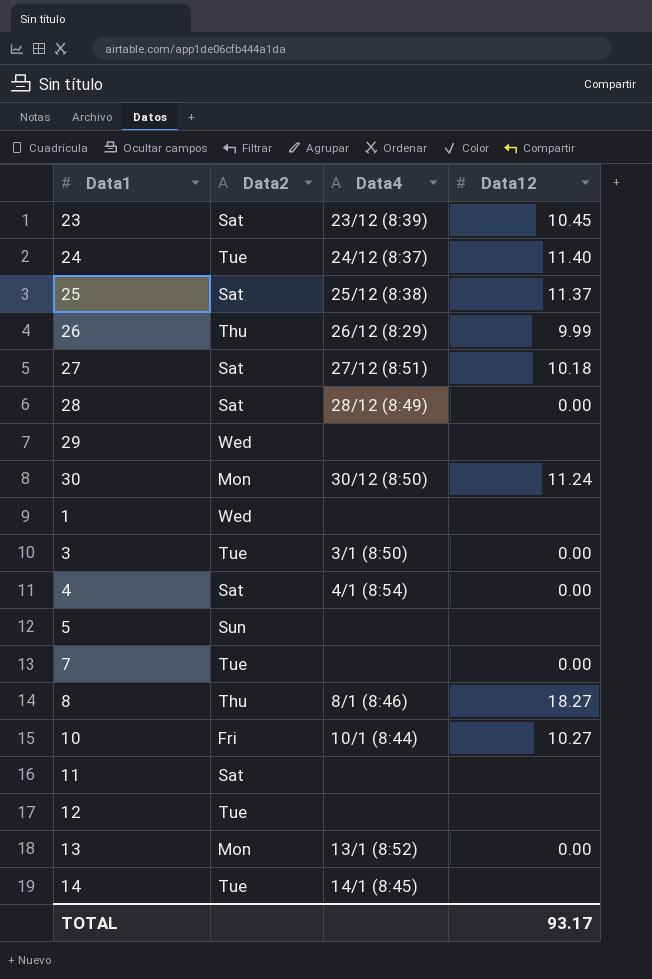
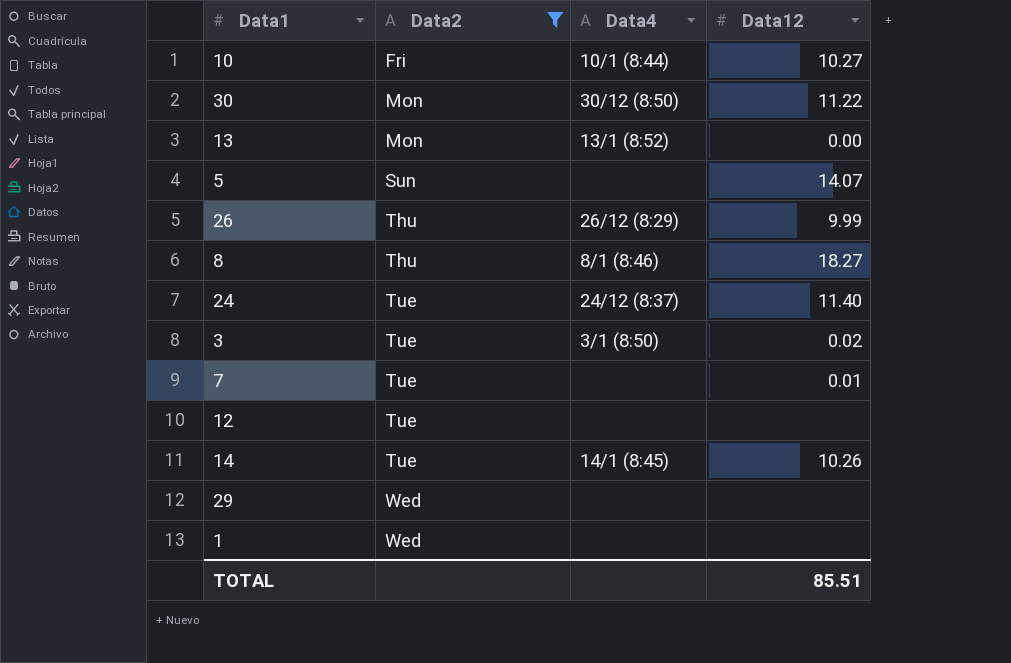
filter: none -> Data2 != Sat
row order: none -> Data2 ascending
30 | Data12: 11.24 -> 11.22
5 | Data12: none -> 14.07
3 | Data12: 0.00 -> 0.02
7 | Data12: 0.00 -> 0.01
14 | Data12: none -> 10.26
TOTAL | Data12: 93.17 -> 85.51

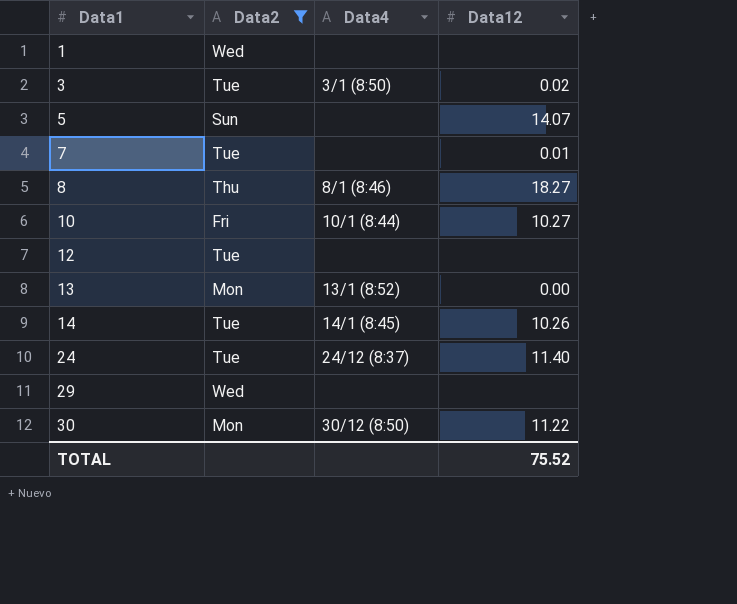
row order: Data2 ascending -> Data1 ascending
row 26: Thu | 26/12 (8:29) | 9.99 -> none
TOTAL | Data12: 85.51 -> 75.52

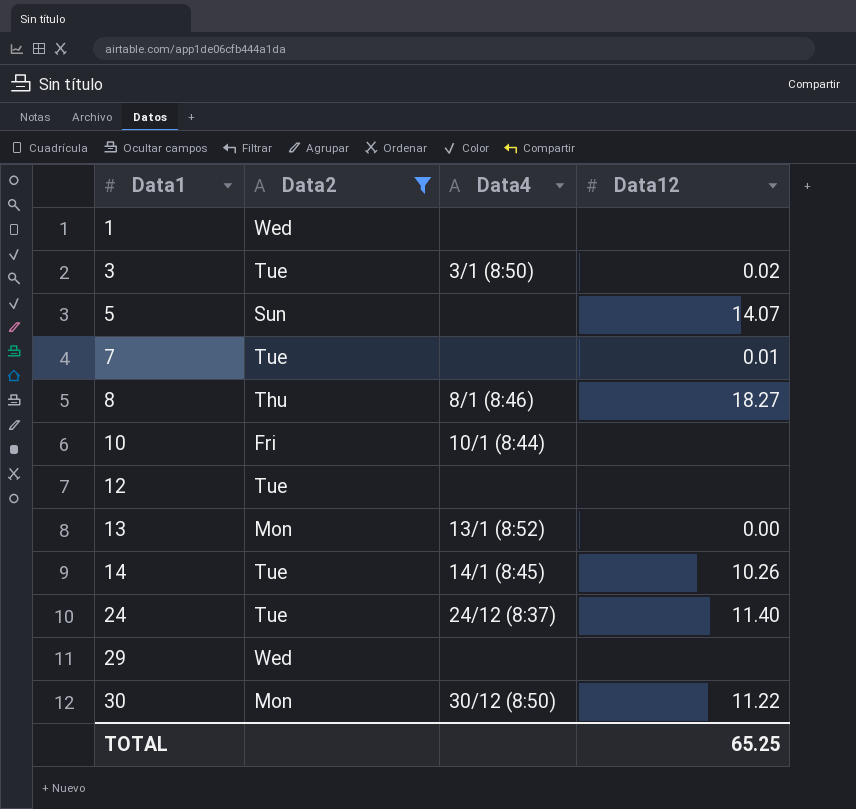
10 | Data12: 10.27 -> none
TOTAL | Data12: 75.52 -> 65.25

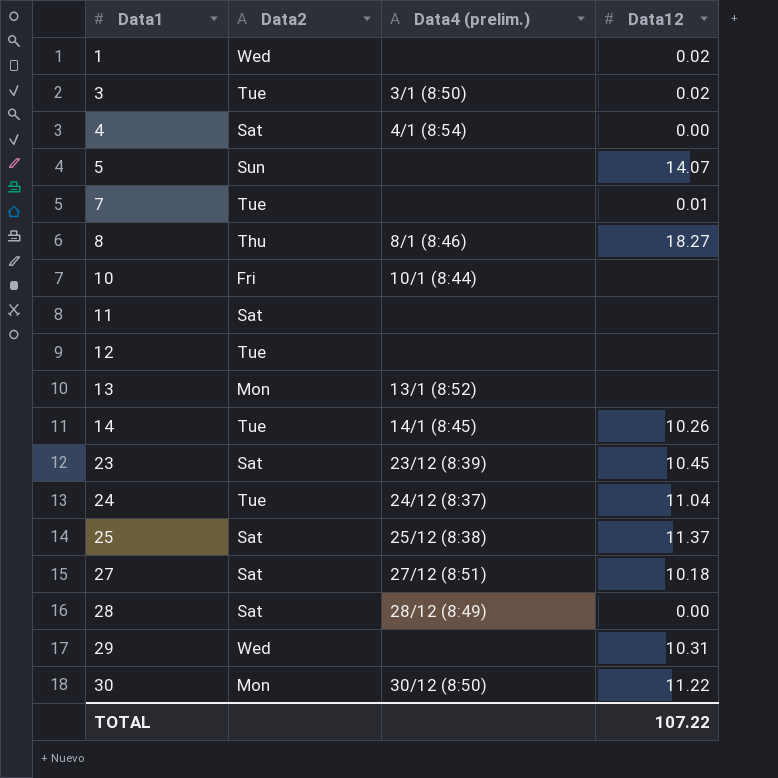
filter: Data2 != Sat -> none
column name: Data4 -> Data4 (prelim.)
1 | Data12: none -> 0.02
13 | Data12: 0.00 -> none
24 | Data12: 11.40 -> 11.04
29 | Data12: none -> 10.31
TOTAL | Data12: 65.25 -> 107.22

